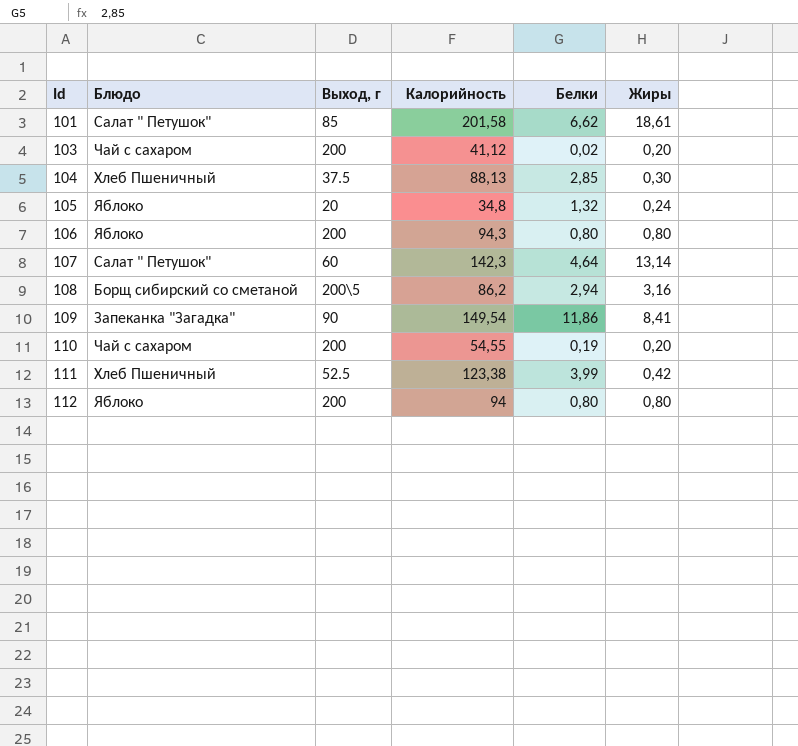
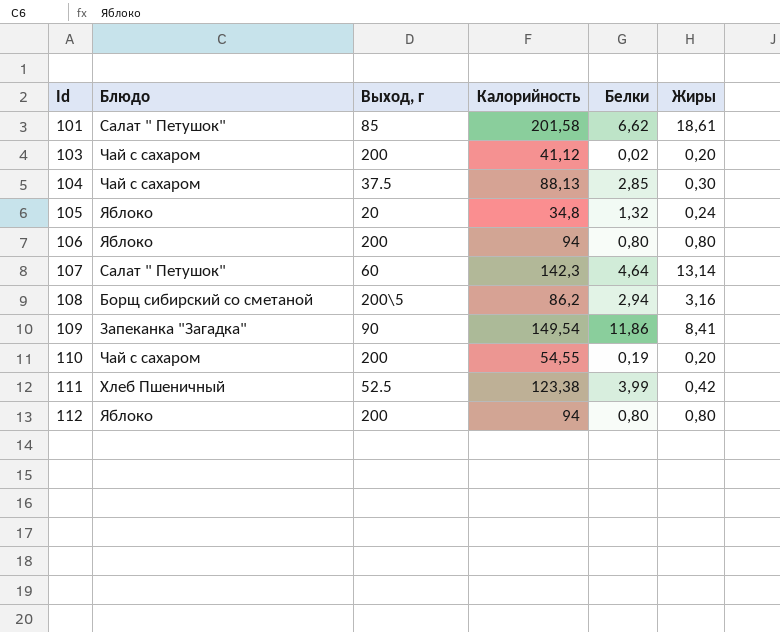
104 | Блюдо: Хлеб Пшеничный -> Чай с сахаром
106 | Калорийность: 94,3 -> 94

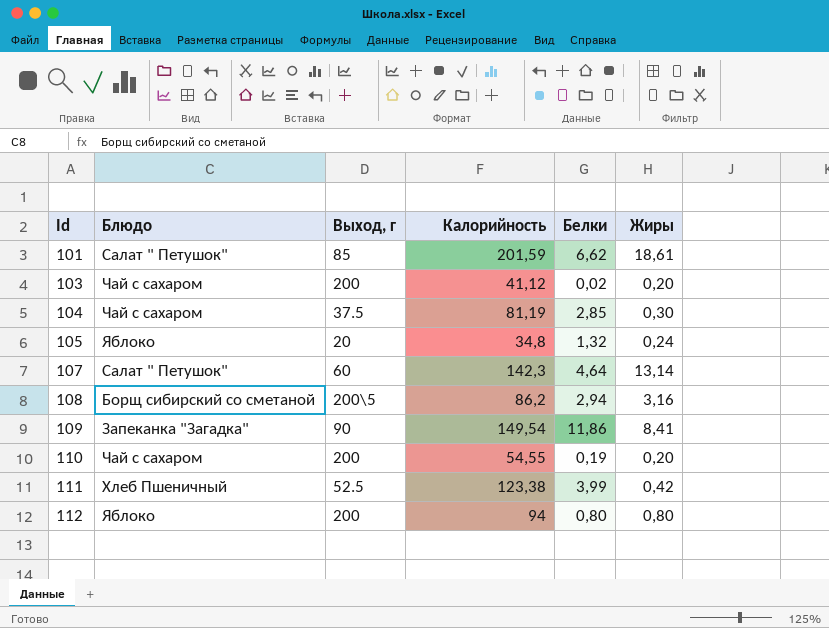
row 106: Яблоко | 200 | 94 | 0,80 | 0,80 -> none
101 | Калорийность: 201,58 -> 201,59
104 | Калорийность: 88,13 -> 81,19

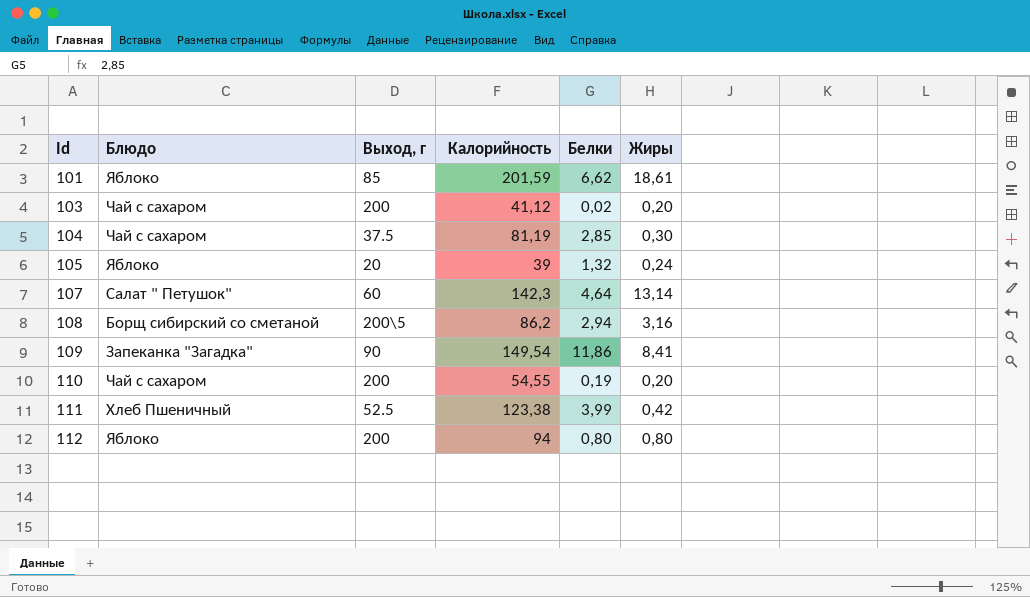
101 | Блюдо: Салат " Петушок" -> Яблоко
105 | Калорийность: 34,8 -> 39

